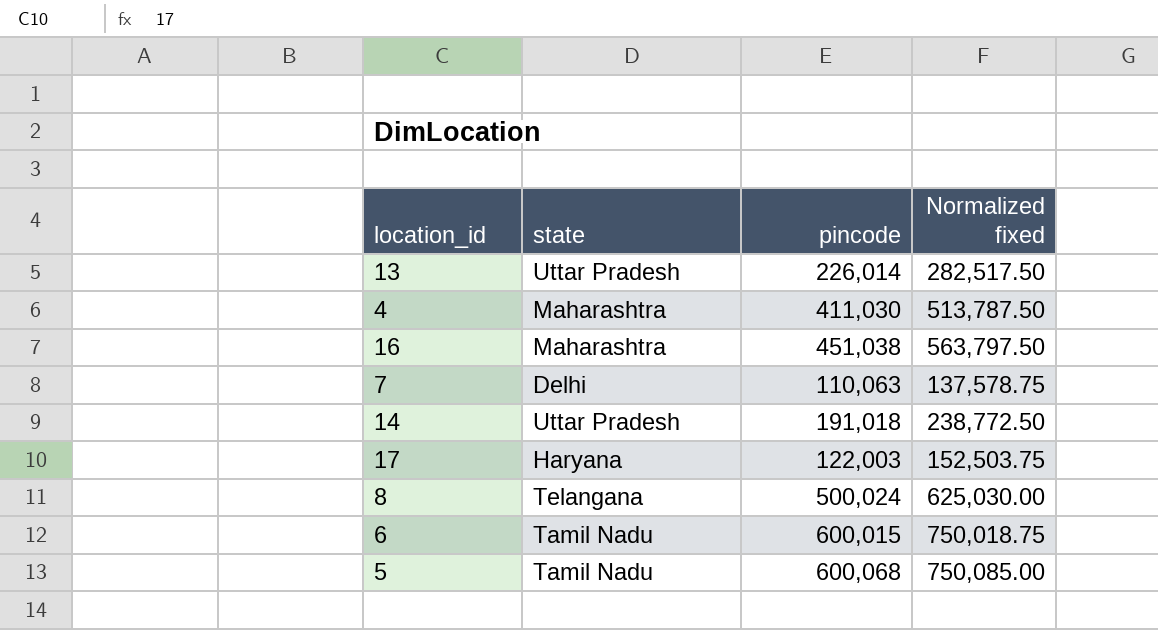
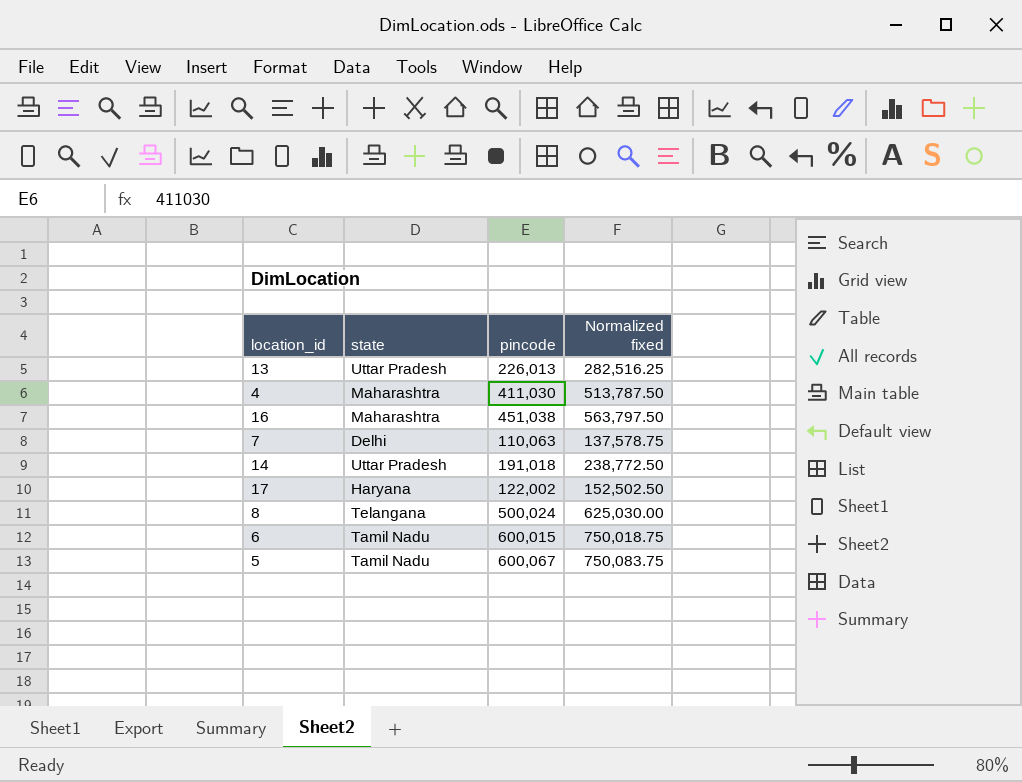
13 | pincode: 226,014 -> 226,013
13 | Normalized fixed: 282,517.50 -> 282,516.25
17 | pincode: 122,003 -> 122,002
17 | Normalized fixed: 152,503.75 -> 152,502.50
5 | pincode: 600,068 -> 600,067
5 | Normalized fixed: 750,085.00 -> 750,083.75

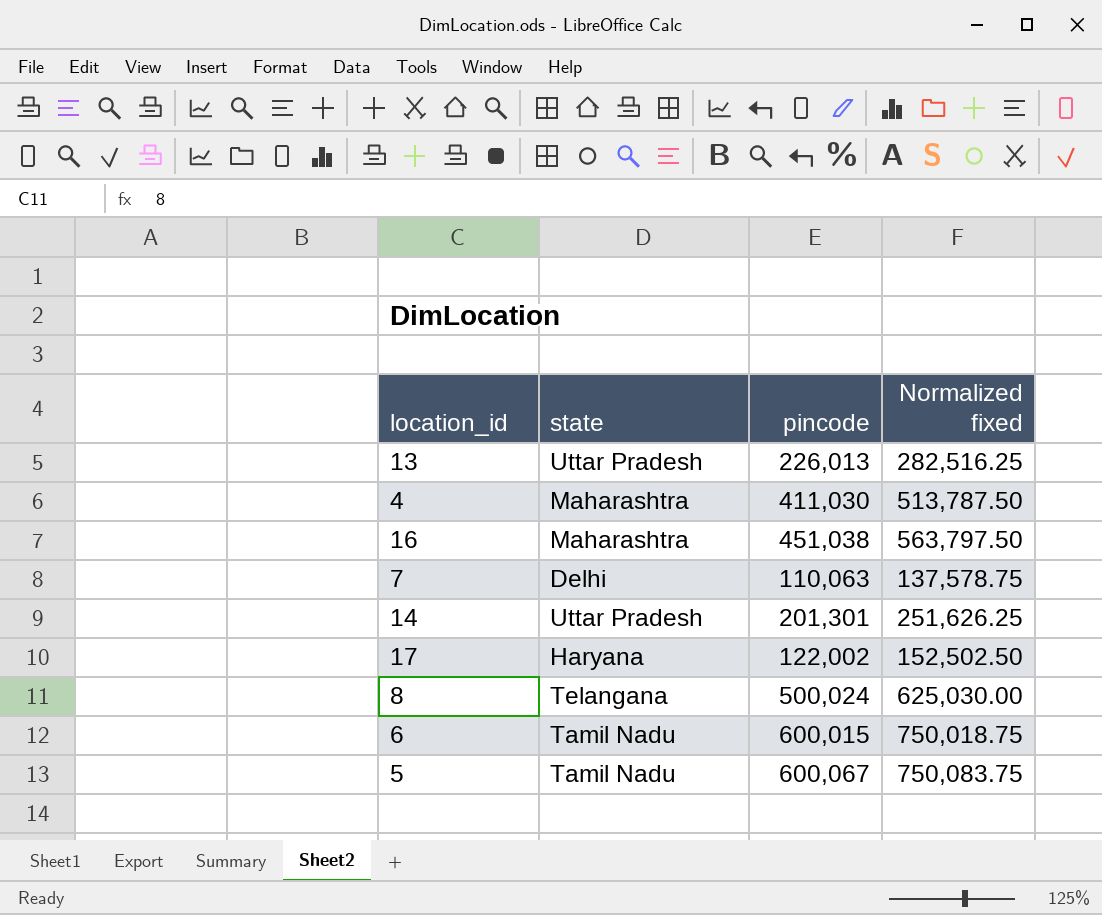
14 | pincode: 191,018 -> 201,301
14 | Normalized fixed: 238,772.50 -> 251,626.25

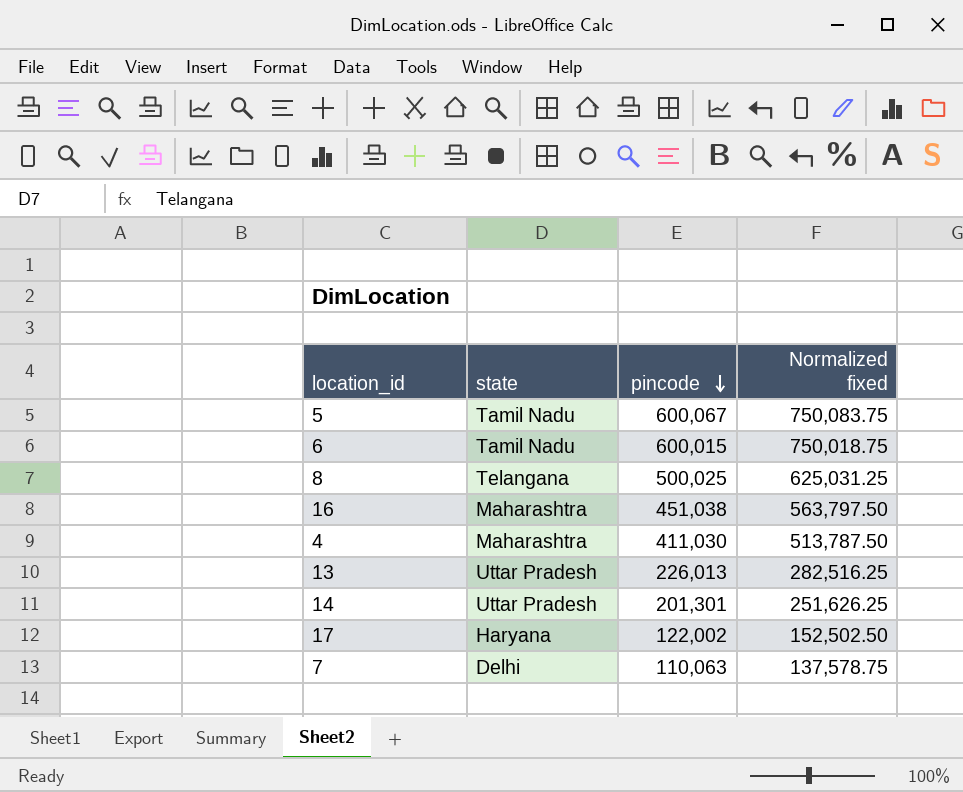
row order: none -> pincode descending
8 | pincode: 500,024 -> 500,025
8 | Normalized fixed: 625,030.00 -> 625,031.25

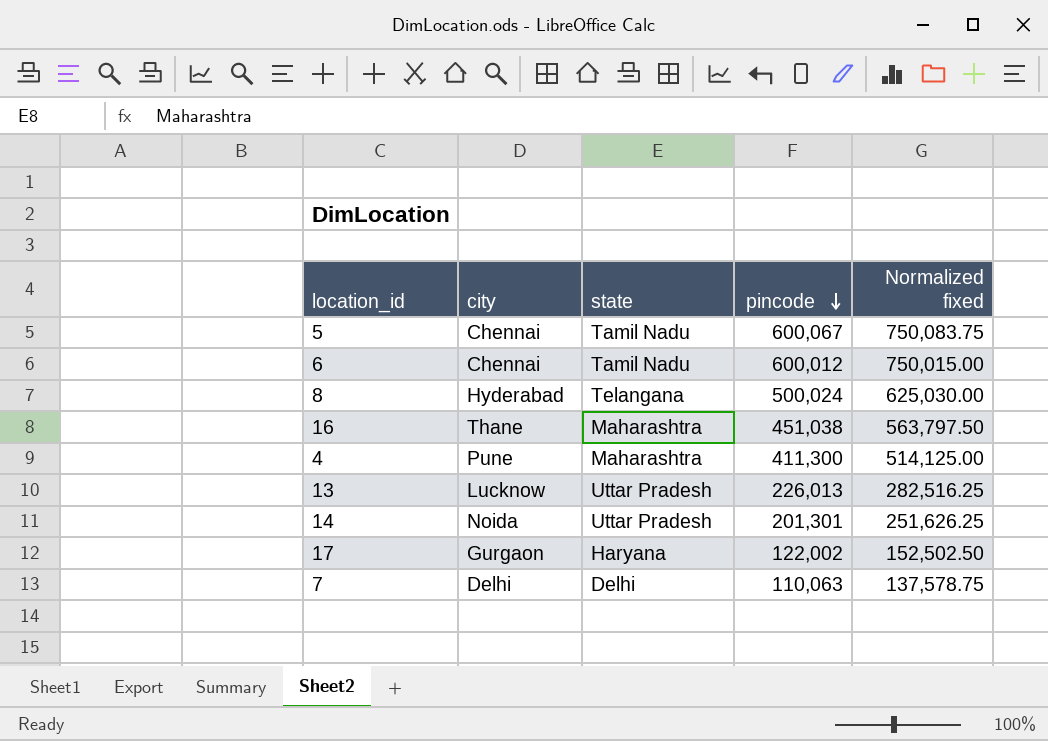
column city | position: none -> 2
6 | pincode: 600,015 -> 600,012
6 | Normalized fixed: 750,018.75 -> 750,015.00
8 | pincode: 500,025 -> 500,024
8 | Normalized fixed: 625,031.25 -> 625,030.00
4 | pincode: 411,030 -> 411,300
4 | Normalized fixed: 513,787.50 -> 514,125.00

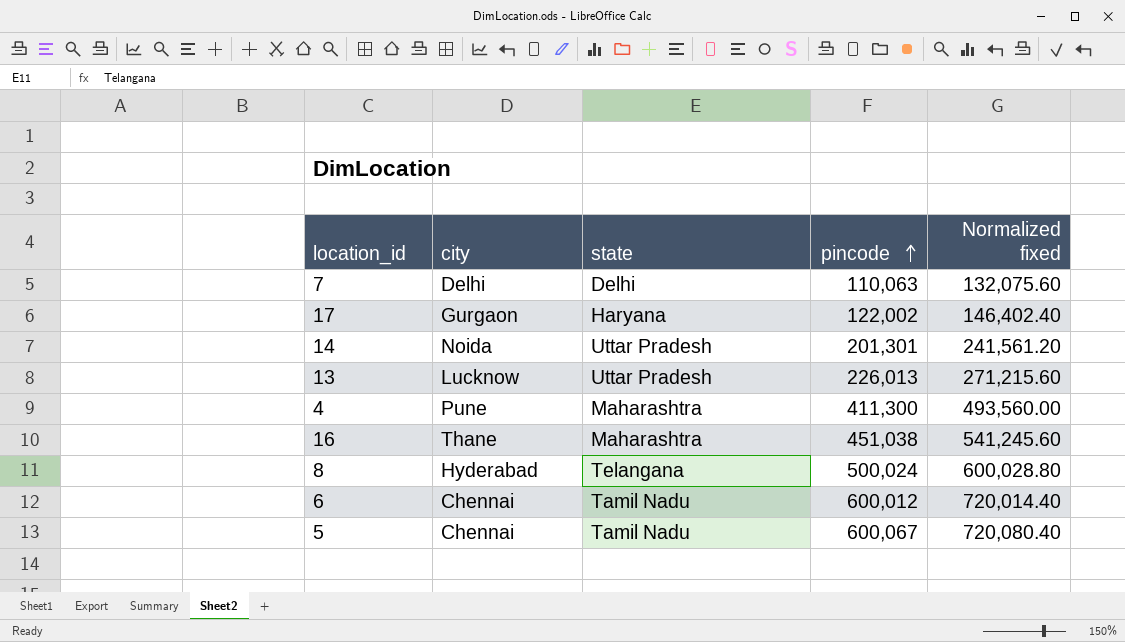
row order: pincode descending -> pincode ascending
column Normalized fixed | formula: [pincode] * 1.25 -> [pincode] * 1.2

